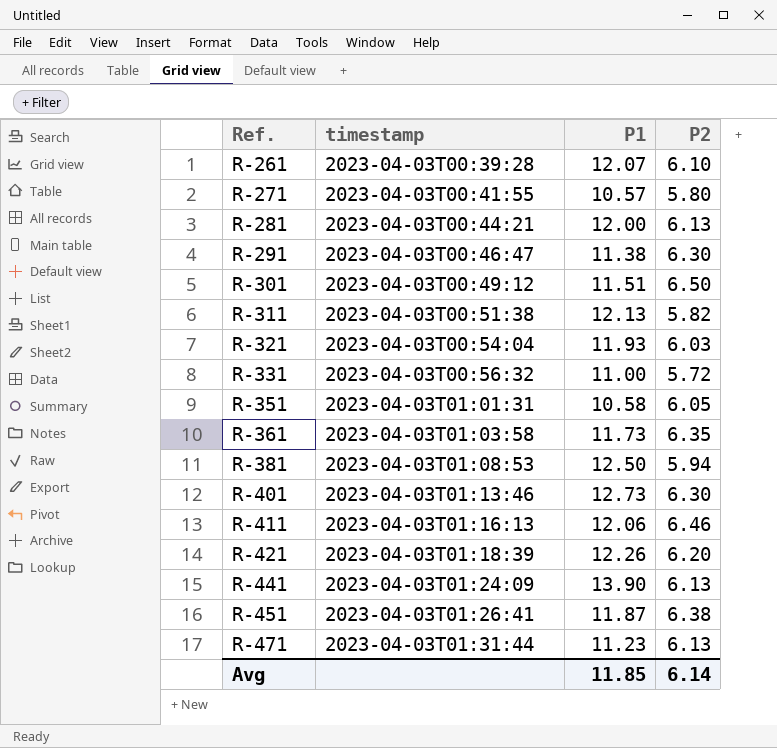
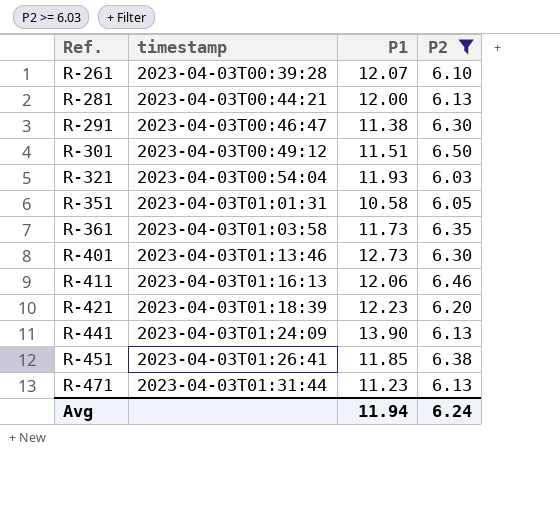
filter: none -> P2 >= 6.03
R-421 | P1: 12.26 -> 12.23
R-451 | P1: 11.87 -> 11.85
Avg | P1: 11.85 -> 11.94
Avg | P2: 6.14 -> 6.24

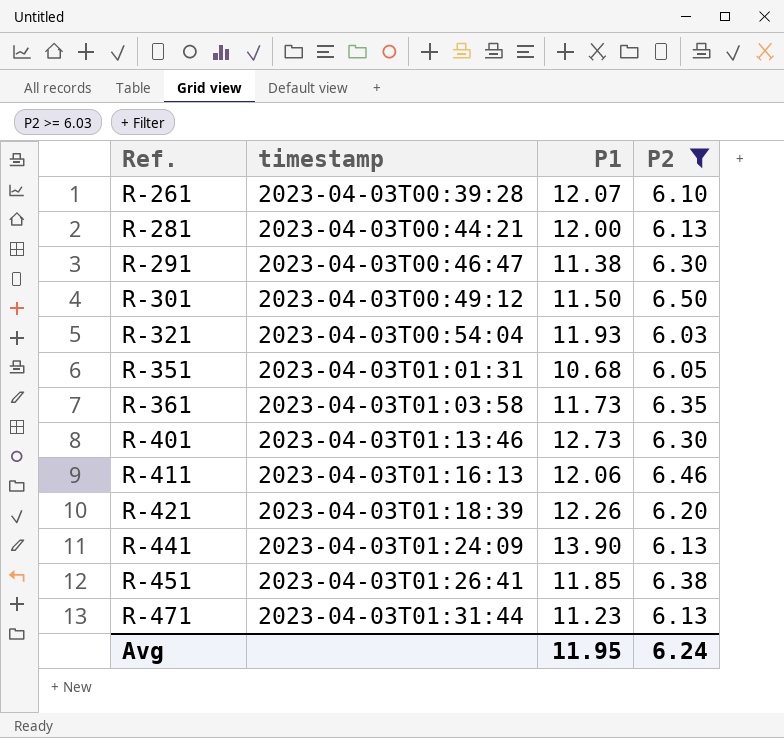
R-301 | P1: 11.51 -> 11.50
R-351 | P1: 10.58 -> 10.68
R-421 | P1: 12.23 -> 12.26
Avg | P1: 11.94 -> 11.95

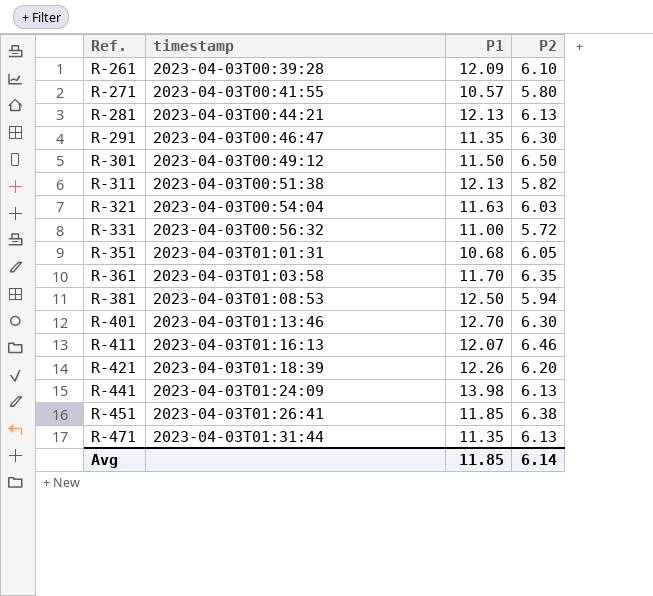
filter: P2 >= 6.03 -> none
R-261 | P1: 12.07 -> 12.09
R-281 | P1: 12.00 -> 12.13
R-291 | P1: 11.38 -> 11.35
R-321 | P1: 11.93 -> 11.63
R-361 | P1: 11.73 -> 11.70
R-401 | P1: 12.73 -> 12.70
R-411 | P1: 12.06 -> 12.07
R-441 | P1: 13.90 -> 13.98
R-471 | P1: 11.23 -> 11.35
Avg | P1: 11.95 -> 11.85
Avg | P2: 6.24 -> 6.14

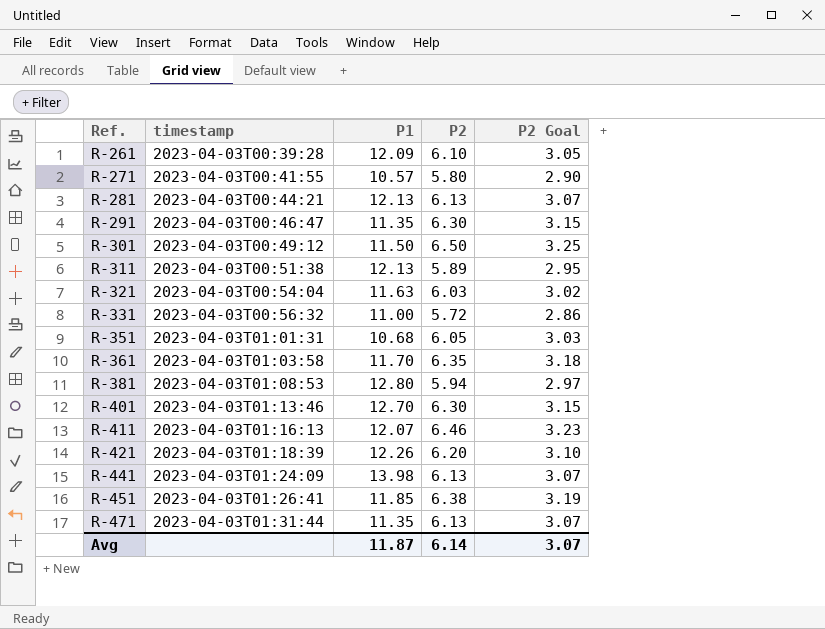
column P2 Goal | formula: none -> [P2] * 0.5
R-311 | P2: 5.82 -> 5.89
R-381 | P1: 12.50 -> 12.80
Avg | P1: 11.85 -> 11.87

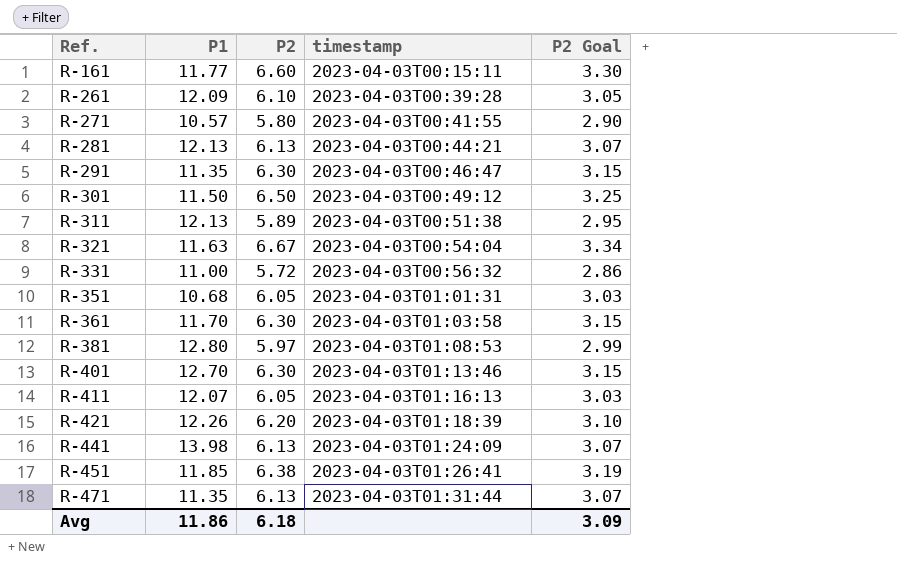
column timestamp | position: 2 -> 4
row R-161: none -> 11.77 | 6.60 | 2023-04-03T00:15:11 | 3.30
R-321 | P2: 6.03 -> 6.67
R-321 | P2 Goal: 3.02 -> 3.34
R-361 | P2: 6.35 -> 6.30
R-361 | P2 Goal: 3.18 -> 3.15
R-381 | P2: 5.94 -> 5.97
R-381 | P2 Goal: 2.97 -> 2.99
R-411 | P2: 6.46 -> 6.05
R-411 | P2 Goal: 3.23 -> 3.03
Avg | P1: 11.87 -> 11.86
Avg | P2: 6.14 -> 6.18
Avg | P2 Goal: 3.07 -> 3.09

